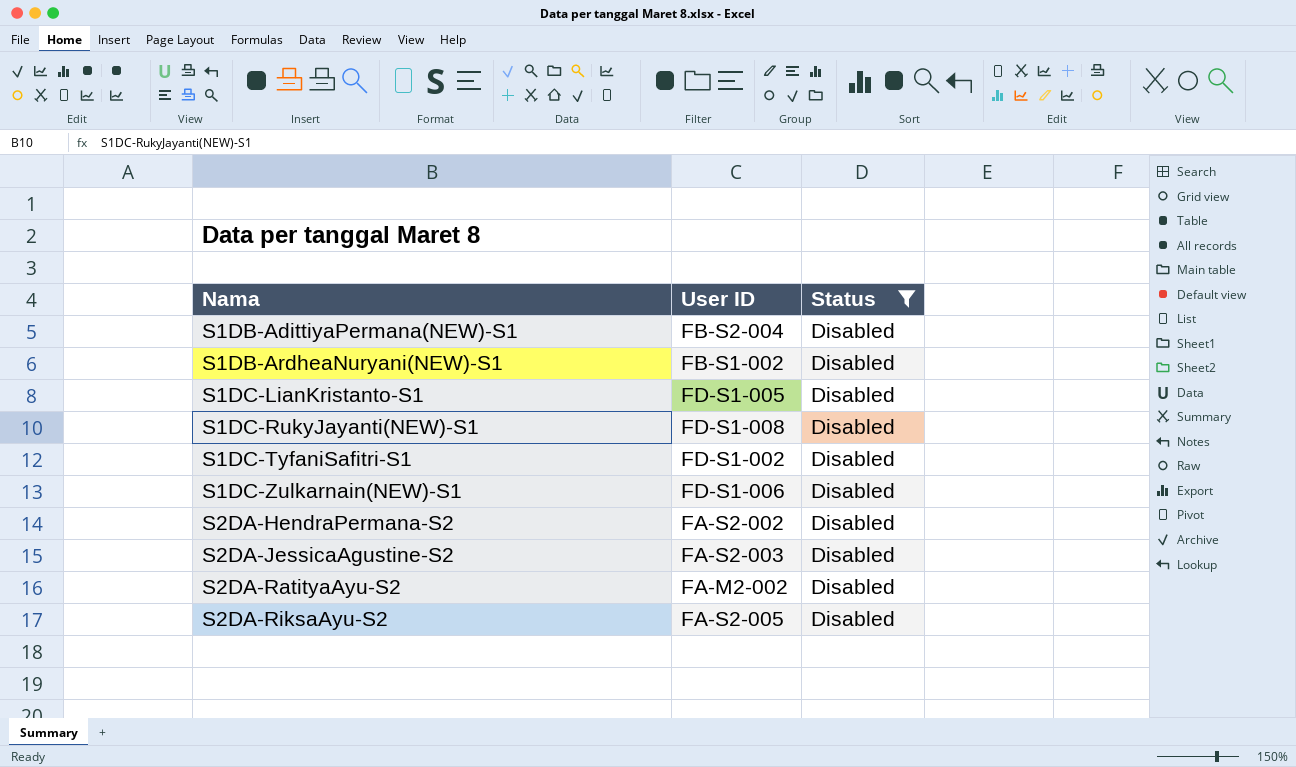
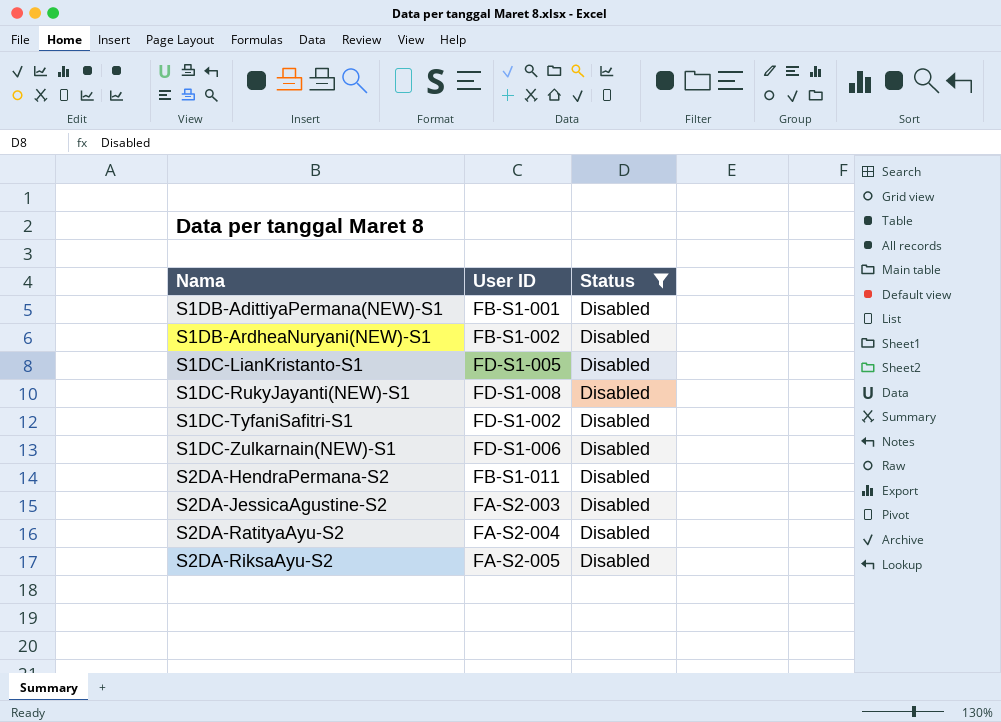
S1DB-AdittiyaPermana(NEW)-S1 | User ID: FB-S2-004 -> FB-S1-001
S2DA-HendraPermana-S2 | User ID: FA-S2-002 -> FB-S1-011
S2DA-RatityaAyu-S2 | User ID: FA-M2-002 -> FA-S2-004

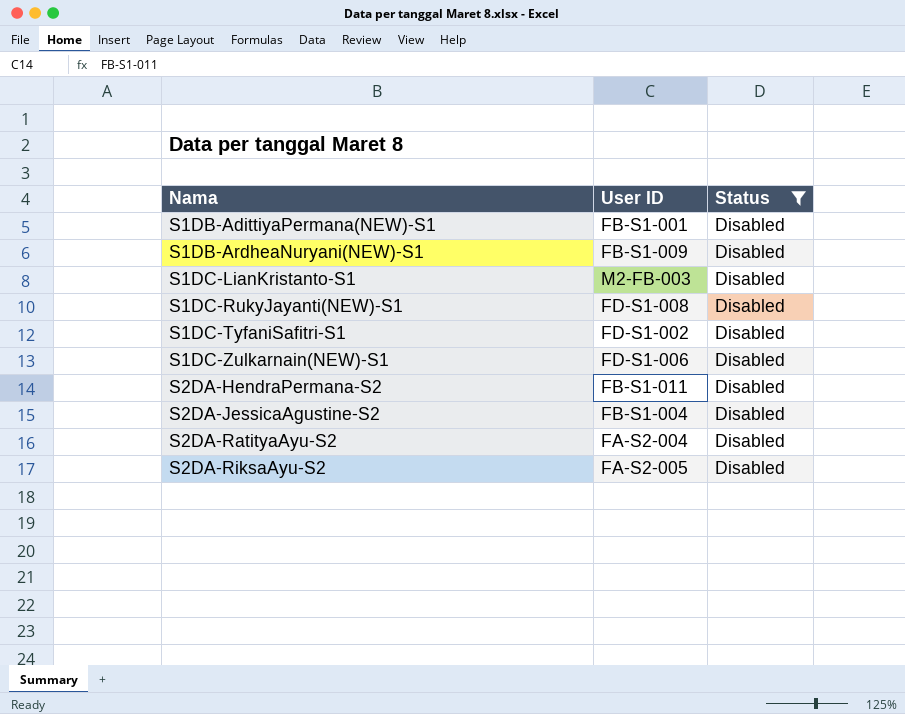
S1DB-ArdheaNuryani(NEW)-S1 | User ID: FB-S1-002 -> FB-S1-009
S1DC-LianKristanto-S1 | User ID: FD-S1-005 -> M2-FB-003
S2DA-JessicaAgustine-S2 | User ID: FA-S2-003 -> FB-S1-004

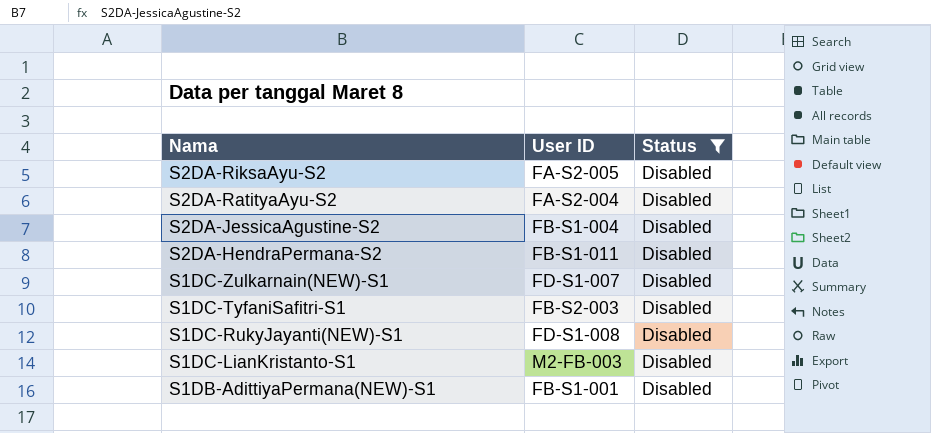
row order: Nama ascending -> Nama descending
row S1DB-ArdheaNuryani(NEW)-S1: FB-S1-009 | Disabled -> none
S1DC-Zulkarnain(NEW)-S1 | User ID: FD-S1-006 -> FD-S1-007
S1DC-TyfaniSafitri-S1 | User ID: FD-S1-002 -> FB-S2-003

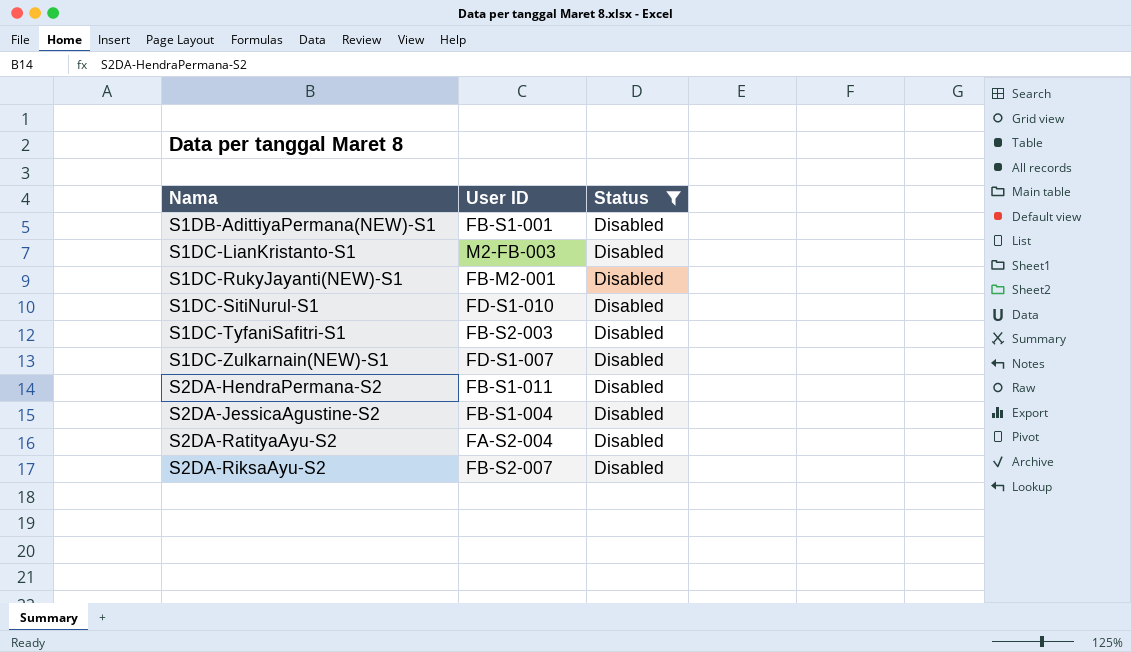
row order: Nama descending -> Nama ascending
S1DC-RukyJayanti(NEW)-S1 | User ID: FD-S1-008 -> FB-M2-001
row S1DC-SitiNurul-S1: none -> FD-S1-010 | Disabled
S2DA-RiksaAyu-S2 | User ID: FA-S2-005 -> FB-S2-007

